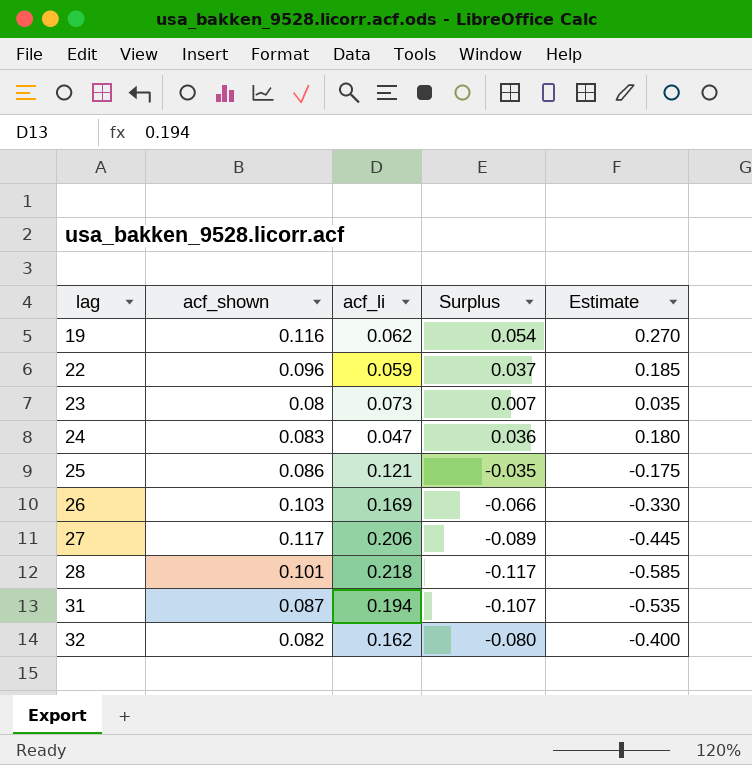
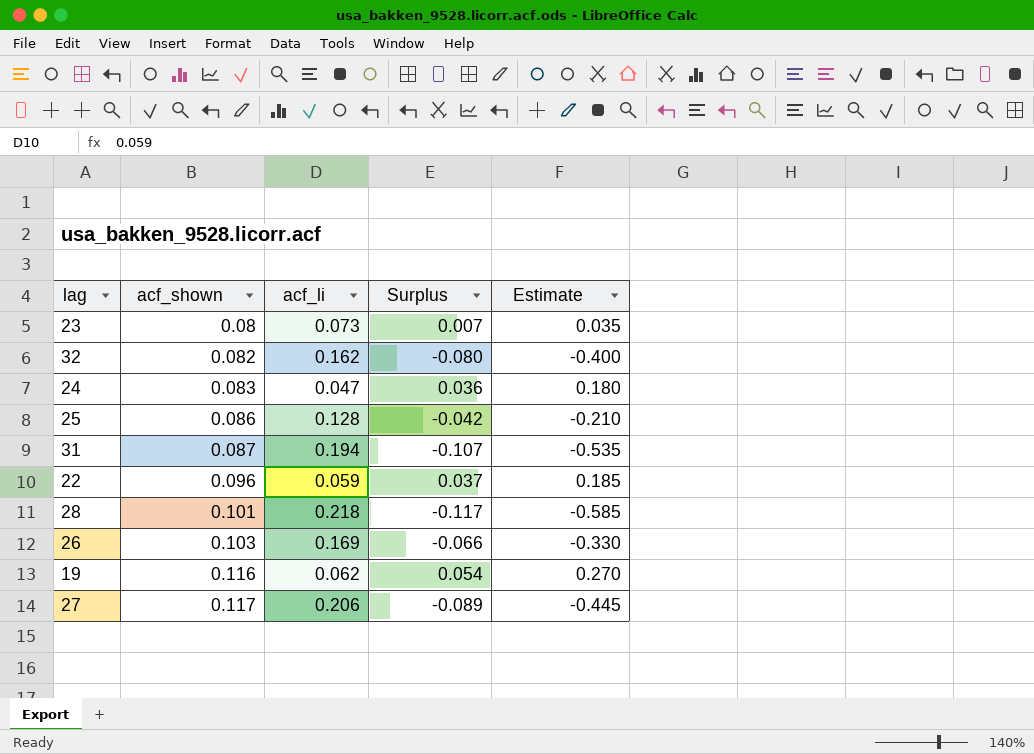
row order: lag ascending -> acf_shown ascending
25 | acf_li: 0.121 -> 0.128
25 | Surplus: -0.035 -> -0.042
25 | Estimate: -0.175 -> -0.210

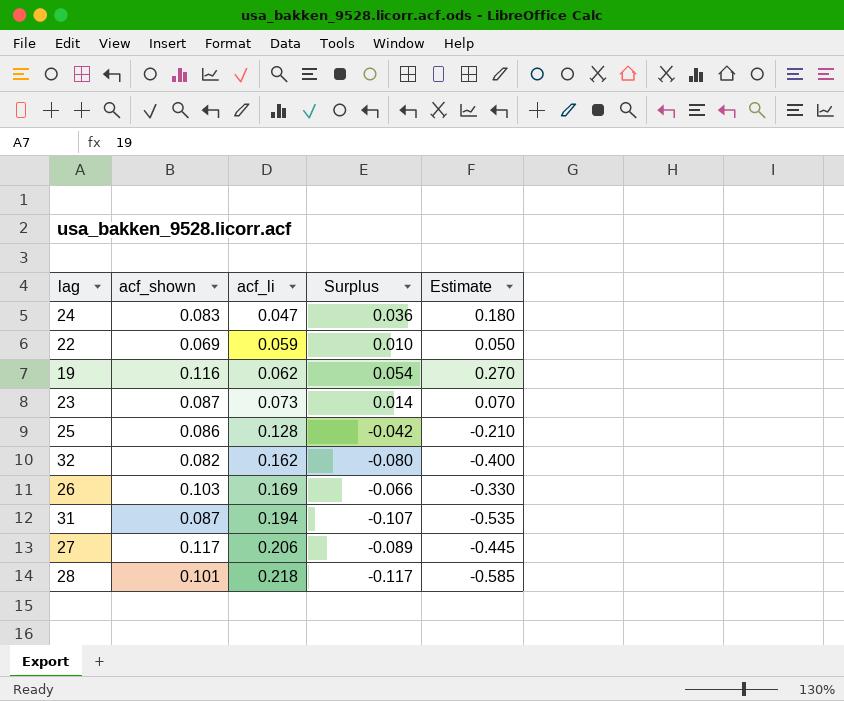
row order: acf_shown ascending -> acf_li ascending
22 | acf_shown: 0.096 -> 0.069
22 | Surplus: 0.037 -> 0.010
22 | Estimate: 0.185 -> 0.050
23 | acf_shown: 0.08 -> 0.087
23 | Surplus: 0.007 -> 0.014
23 | Estimate: 0.035 -> 0.070

